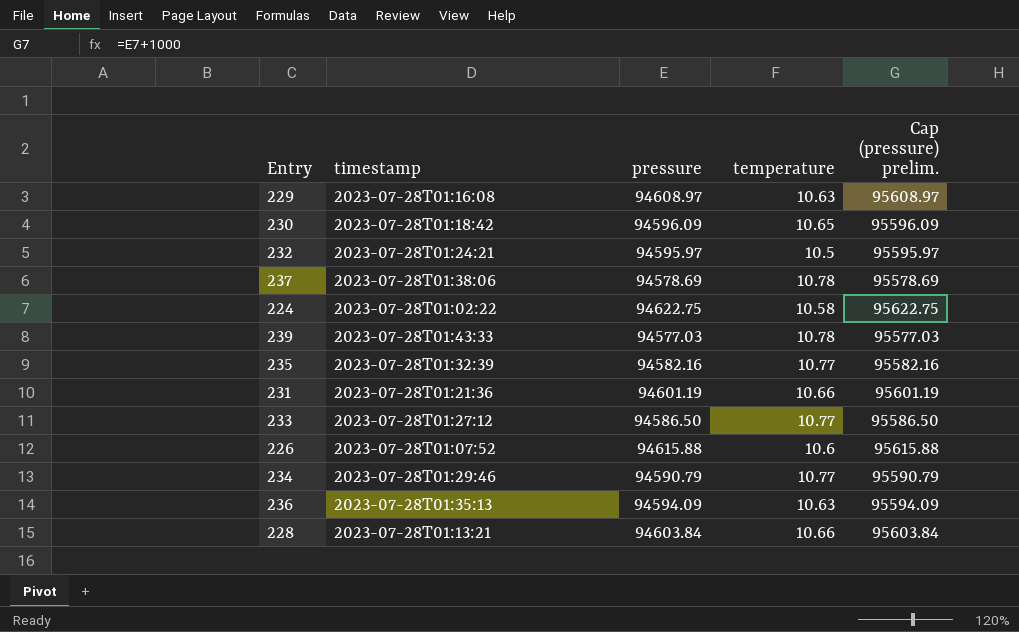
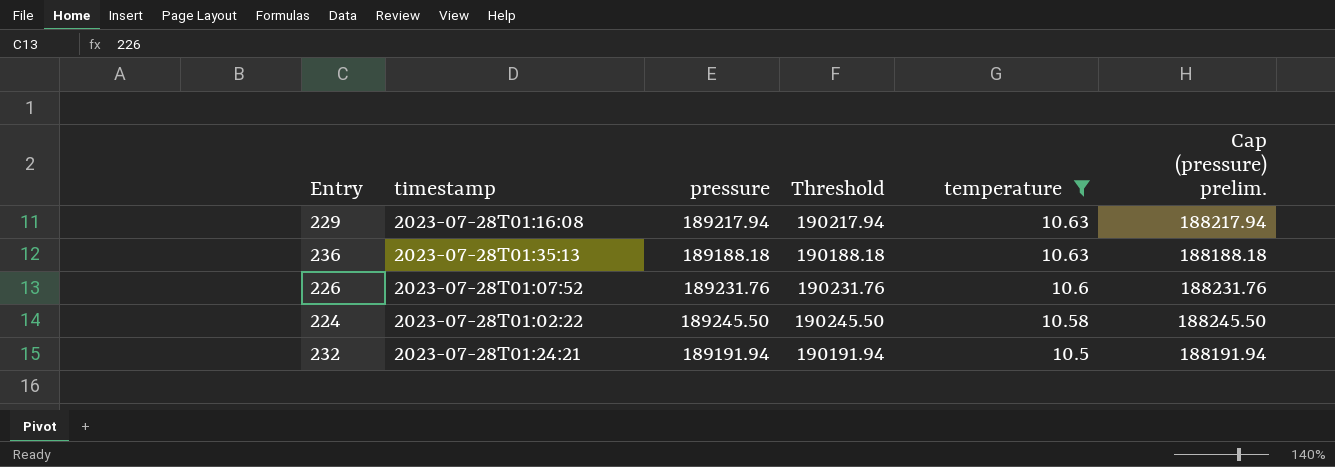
filter: none -> temperature <= 10.63
row order: none -> temperature descending
column Threshold | formula: none -> [pressure] + 1000
column Cap (pressure) prelim. | formula: [pressure] + 1000 -> [pressure] - 1000
229 | pressure: 94608.97 -> 189217.94
236 | pressure: 94594.09 -> 189188.18
226 | pressure: 94615.88 -> 189231.76
224 | pressure: 94622.75 -> 189245.50
232 | pressure: 94595.97 -> 189191.94

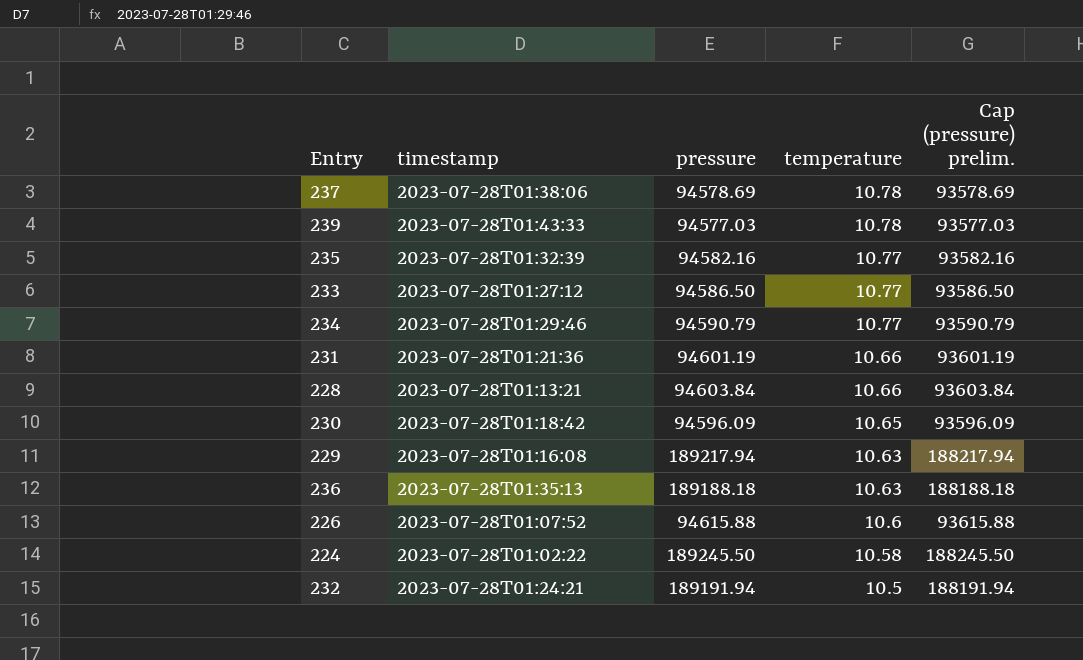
filter: temperature <= 10.63 -> none
column Threshold | formula: [pressure] + 1000 -> none
226 | pressure: 189231.76 -> 94615.88
226 | Cap (pressure) prelim.: 188231.76 -> 93615.88

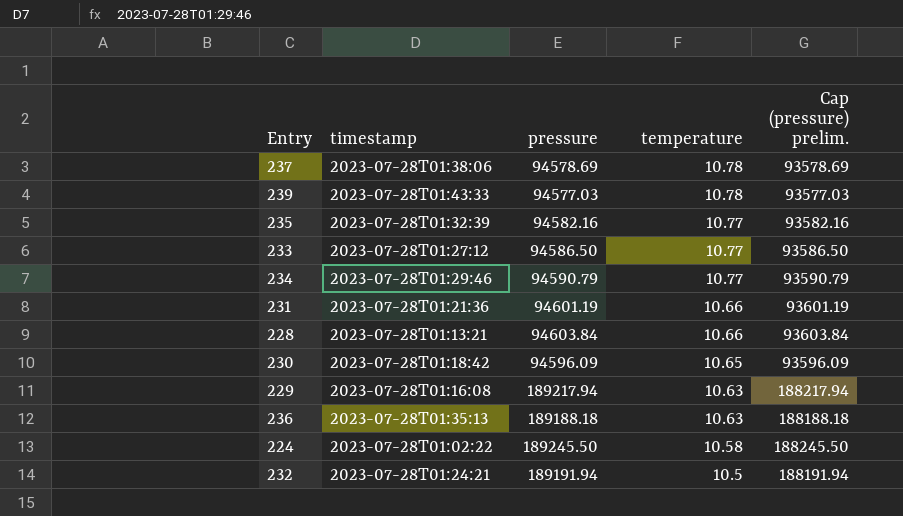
row 226: 2023-07-28T01:07:52 | 94615.88 | 10.6 | 93615.88 -> none

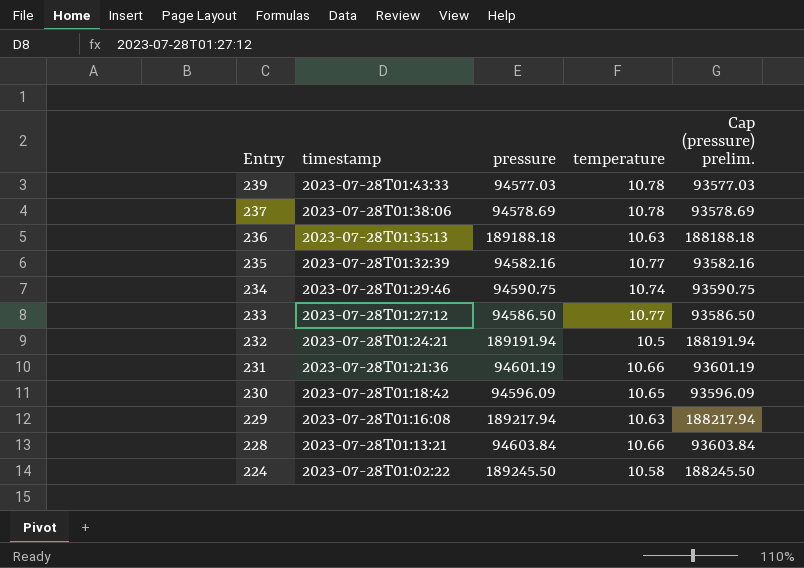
row order: temperature descending -> Entry descending
234 | pressure: 94590.79 -> 94590.75
234 | temperature: 10.77 -> 10.74
234 | Cap (pressure) prelim.: 93590.79 -> 93590.75

